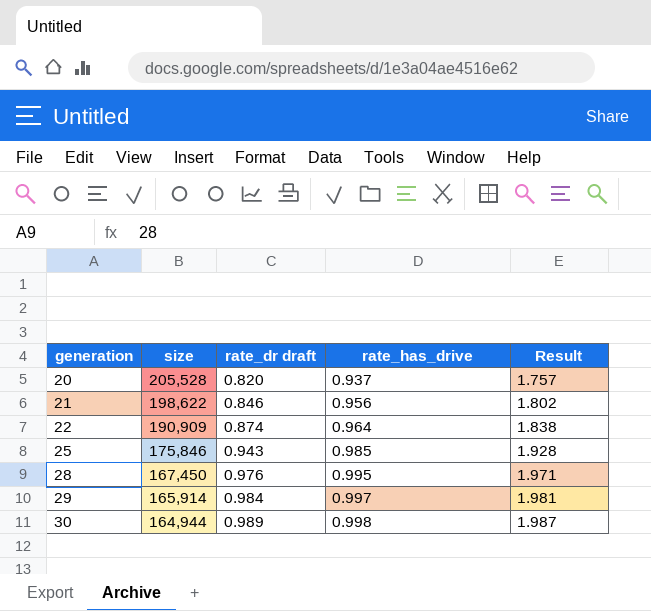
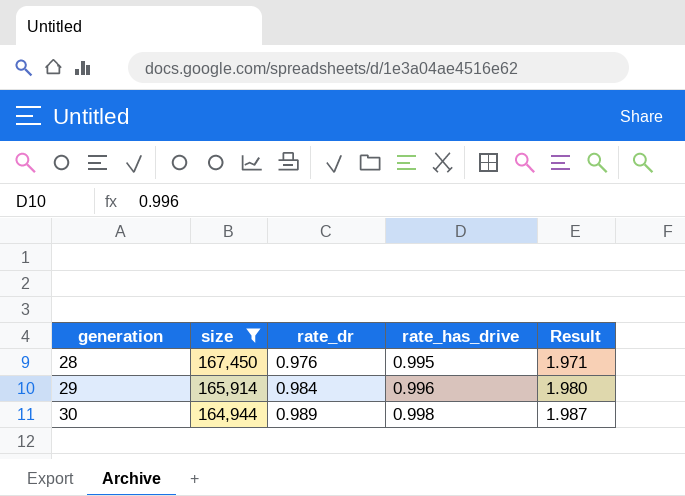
filter: none -> size <= 167,450
column name: rate_dr draft -> rate_dr
29 | rate_has_drive: 0.997 -> 0.996
29 | Result: 1.981 -> 1.980

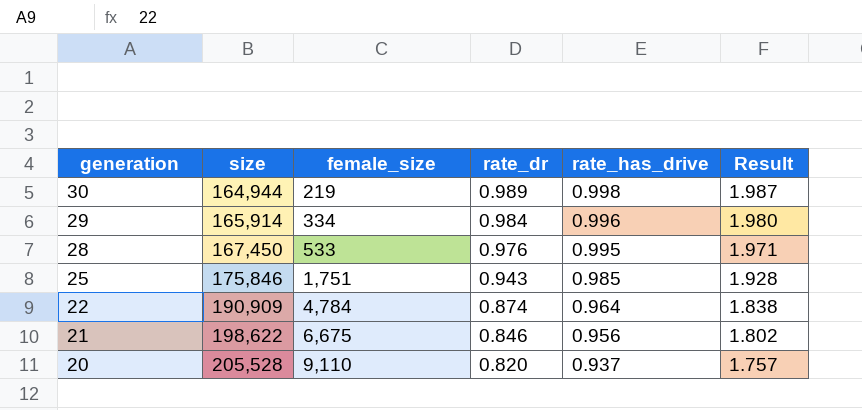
filter: size <= 167,450 -> none
row order: generation ascending -> generation descending
column female_size | position: none -> 3

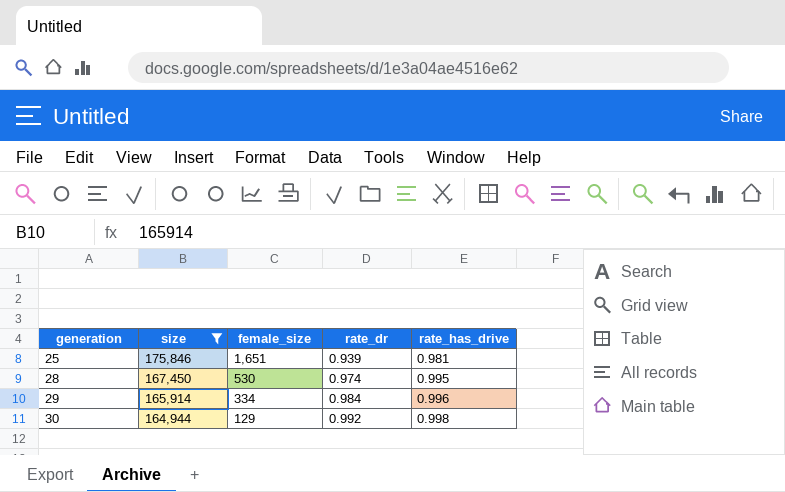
filter: none -> size <= 175,846
row order: generation descending -> generation ascending
column Result | formula: [rate_dr] + [rate_has_drive] -> none
25 | female_size: 1,751 -> 1,651
25 | rate_dr: 0.943 -> 0.939
25 | rate_has_drive: 0.985 -> 0.981
28 | female_size: 533 -> 530
28 | rate_dr: 0.976 -> 0.974
30 | female_size: 219 -> 129
30 | rate_dr: 0.989 -> 0.992

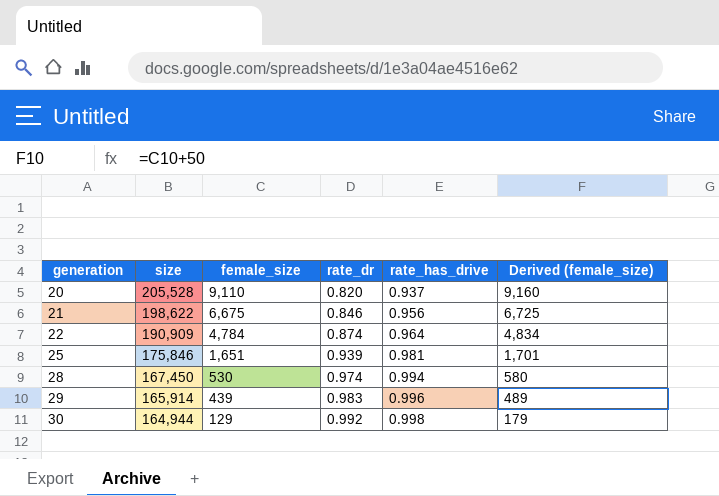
filter: size <= 175,846 -> none
column Derived (female_size) | formula: none -> [female_size] + 50
28 | rate_has_drive: 0.995 -> 0.994
29 | female_size: 334 -> 439
29 | rate_dr: 0.984 -> 0.983

